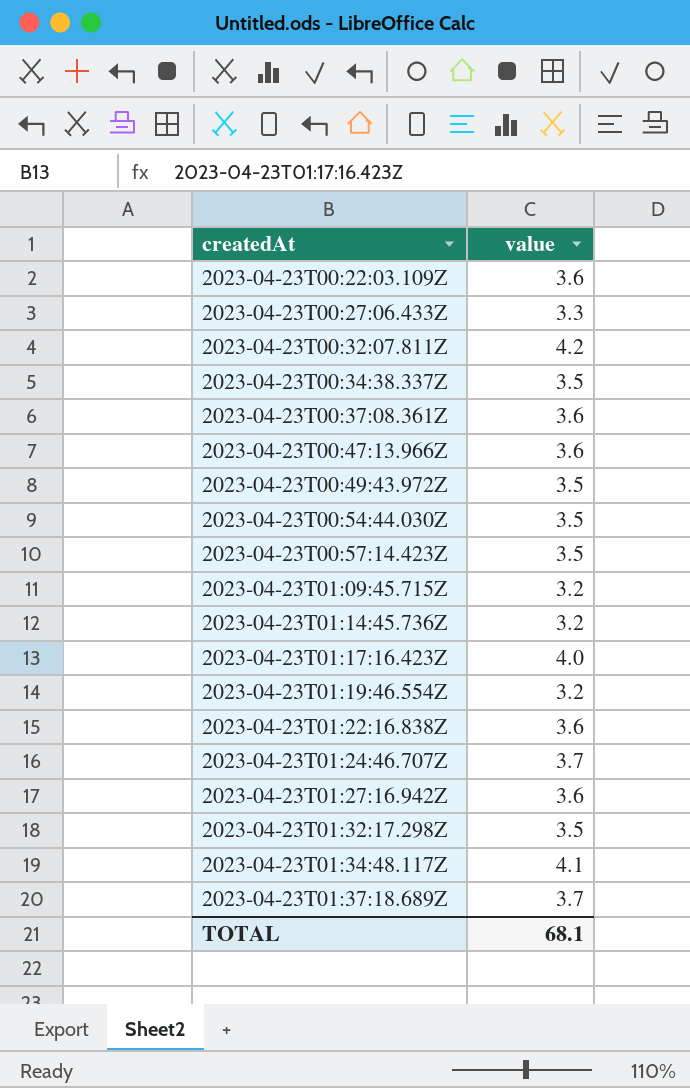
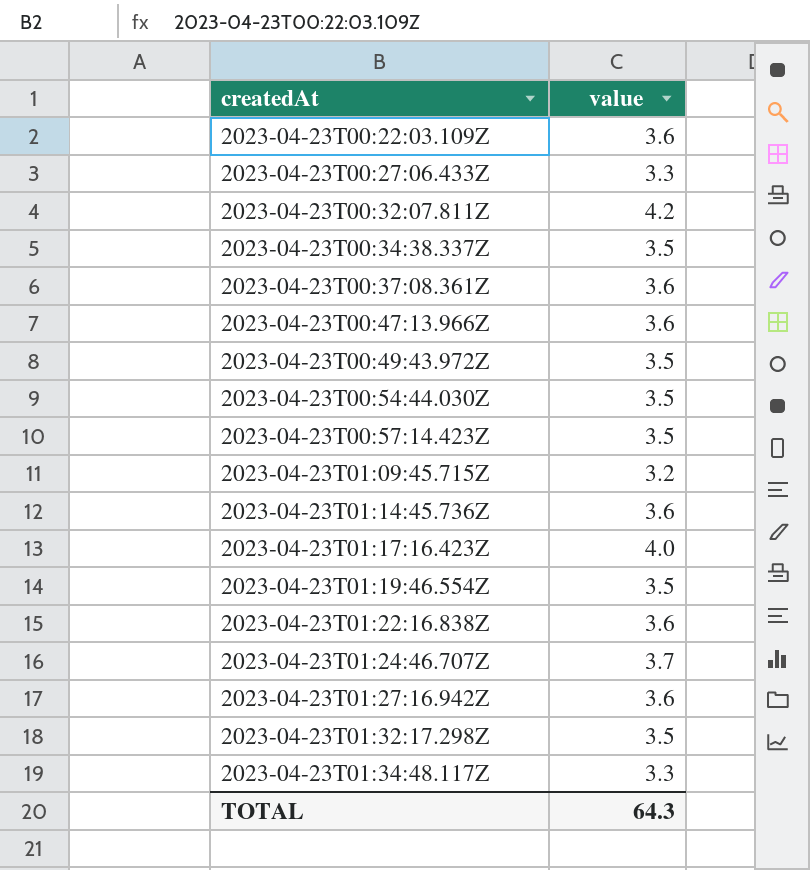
row 2023-04-23T01:37:18.689Z: 3.7 -> none
2023-04-23T01:14:45.736Z | value: 3.2 -> 3.6
2023-04-23T01:19:46.554Z | value: 3.2 -> 3.5
2023-04-23T01:34:48.117Z | value: 4.1 -> 3.3
TOTAL | value: 68.1 -> 64.3

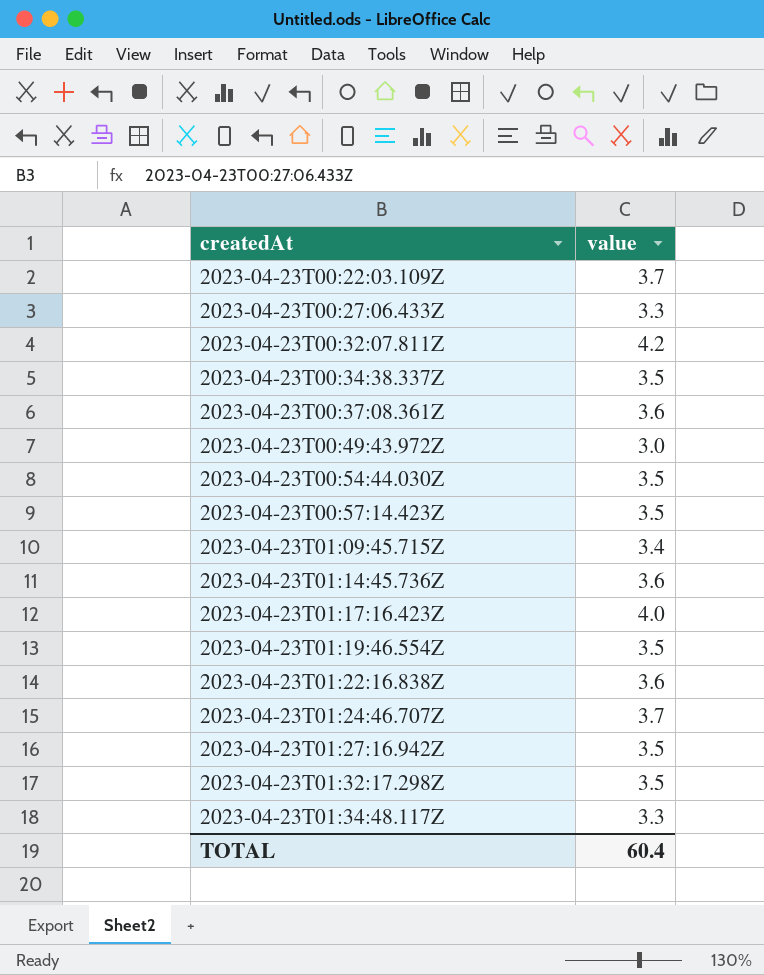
row 2023-04-23T00:47:13.966Z: 3.6 -> none
2023-04-23T00:22:03.109Z | value: 3.6 -> 3.7
2023-04-23T00:49:43.972Z | value: 3.5 -> 3.0
2023-04-23T01:09:45.715Z | value: 3.2 -> 3.4
2023-04-23T01:27:16.942Z | value: 3.6 -> 3.5
TOTAL | value: 64.3 -> 60.4

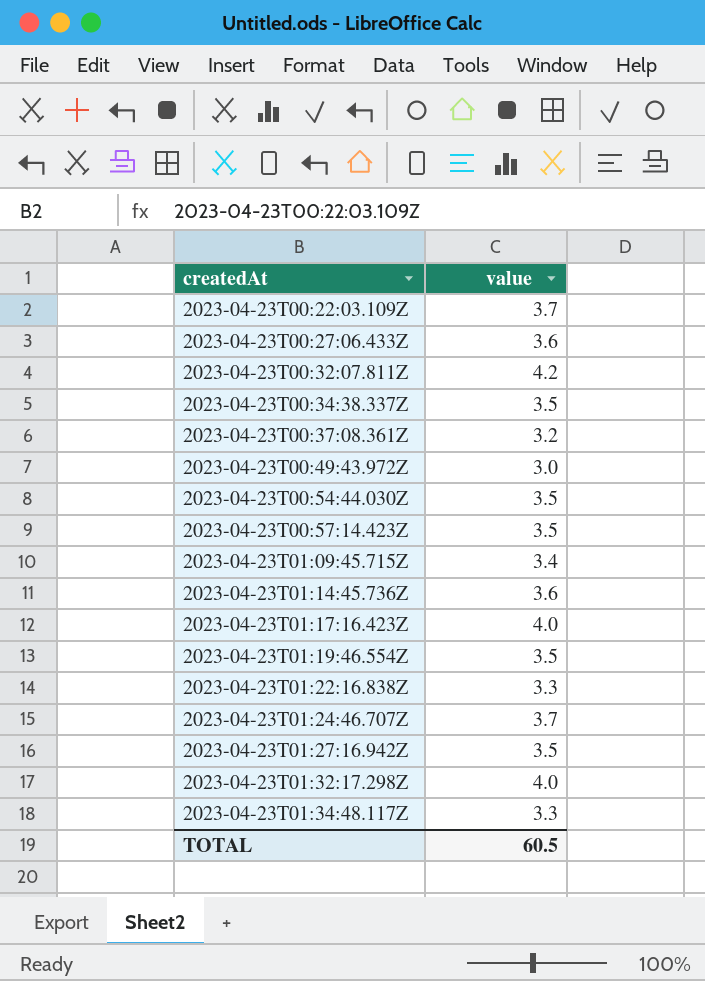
2023-04-23T00:27:06.433Z | value: 3.3 -> 3.6
2023-04-23T00:37:08.361Z | value: 3.6 -> 3.2
2023-04-23T01:22:16.838Z | value: 3.6 -> 3.3
2023-04-23T01:32:17.298Z | value: 3.5 -> 4.0
TOTAL | value: 60.4 -> 60.5

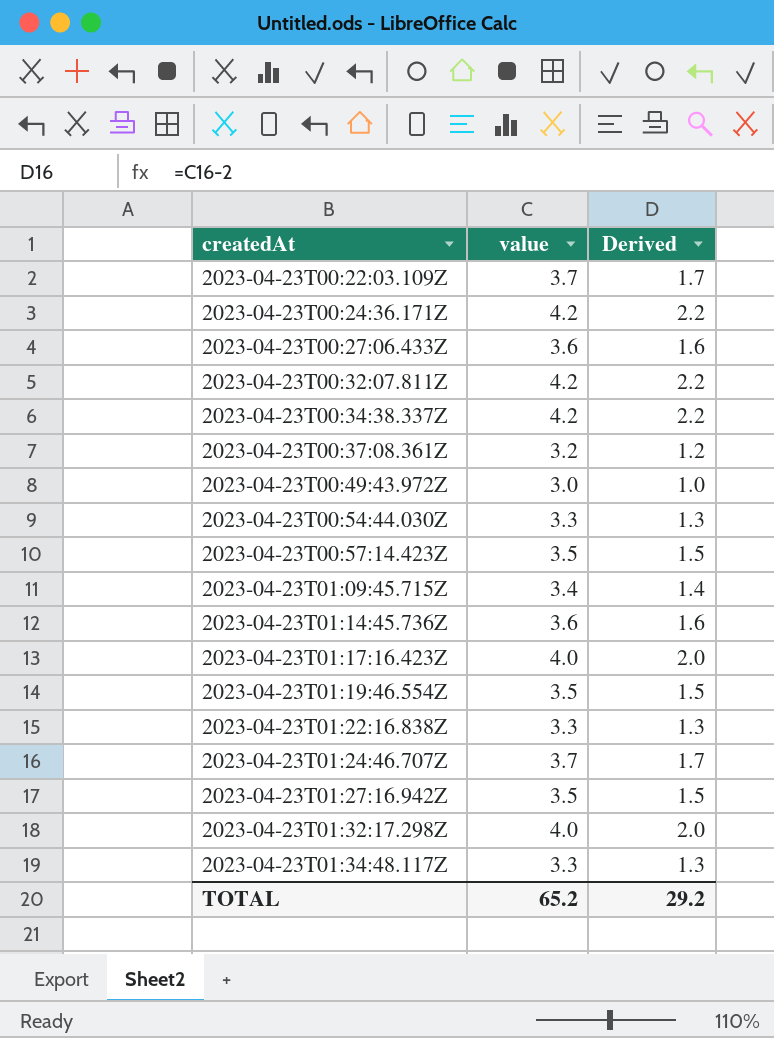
column Derived | formula: none -> [value] - 2
row 2023-04-23T00:24:36.171Z: none -> 4.2 | 2.2
2023-04-23T00:34:38.337Z | value: 3.5 -> 4.2
2023-04-23T00:54:44.030Z | value: 3.5 -> 3.3
TOTAL | value: 60.5 -> 65.2

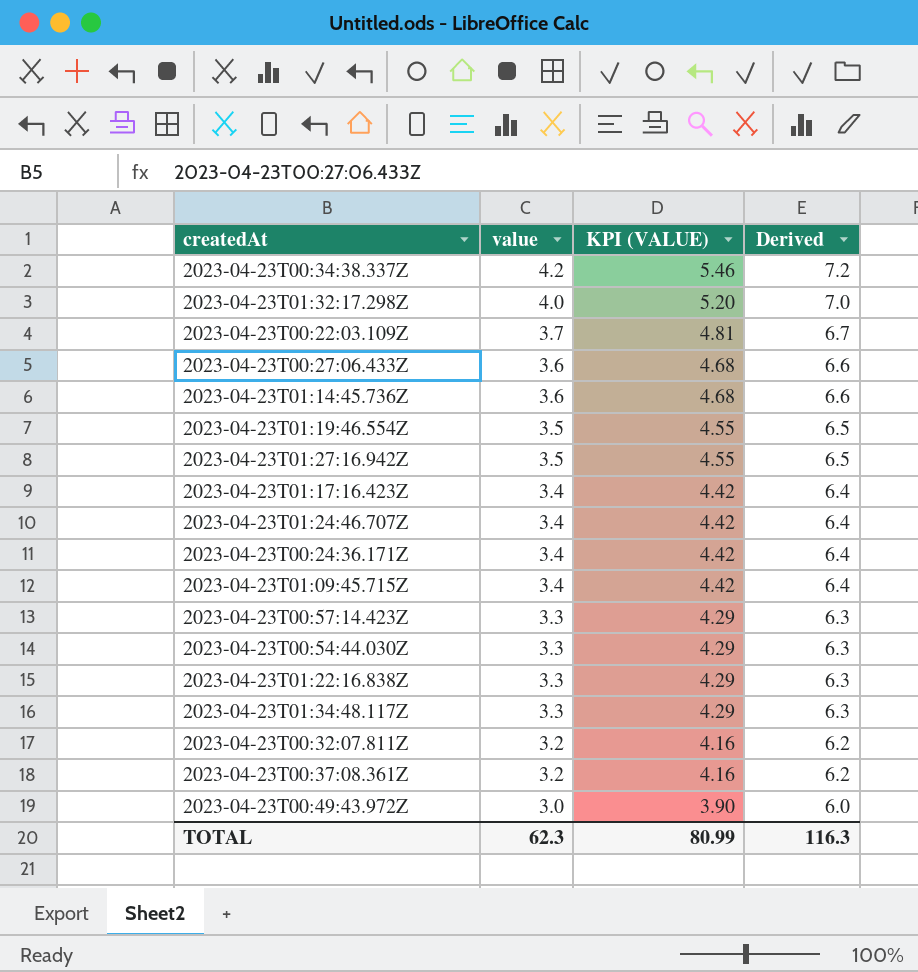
row order: createdAt ascending -> value descending
column KPI (VALUE) | formula: none -> [value] * 1.3
column Derived | formula: [value] - 2 -> [value] + 3
2023-04-23T01:17:16.423Z | value: 4.0 -> 3.4
2023-04-23T01:24:46.707Z | value: 3.7 -> 3.4
2023-04-23T00:24:36.171Z | value: 4.2 -> 3.4
2023-04-23T00:57:14.423Z | value: 3.5 -> 3.3
2023-04-23T00:32:07.811Z | value: 4.2 -> 3.2
TOTAL | value: 65.2 -> 62.3
TOTAL | Derived: 29.2 -> 116.3

